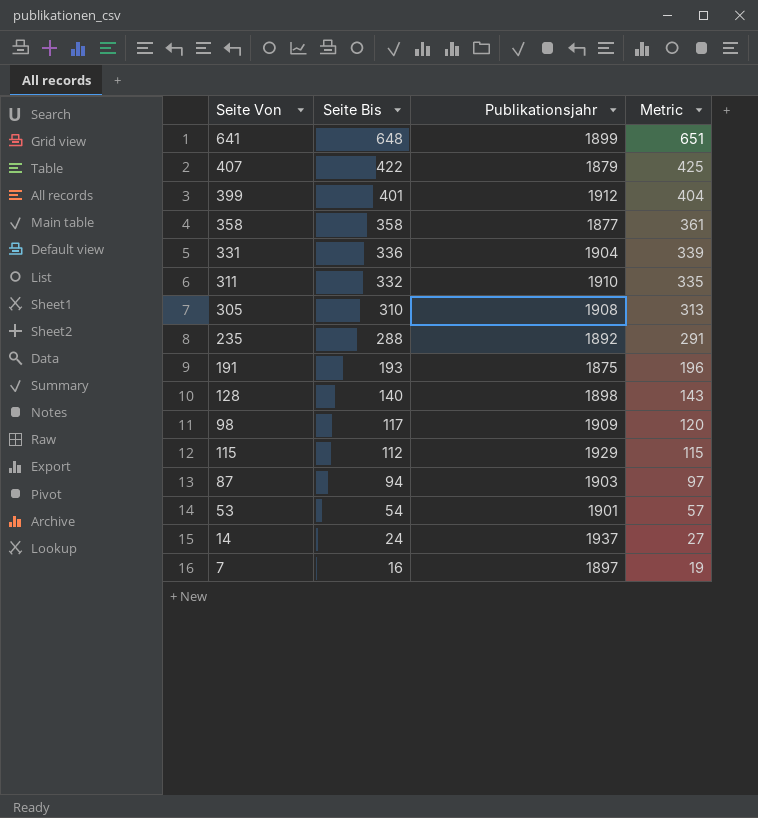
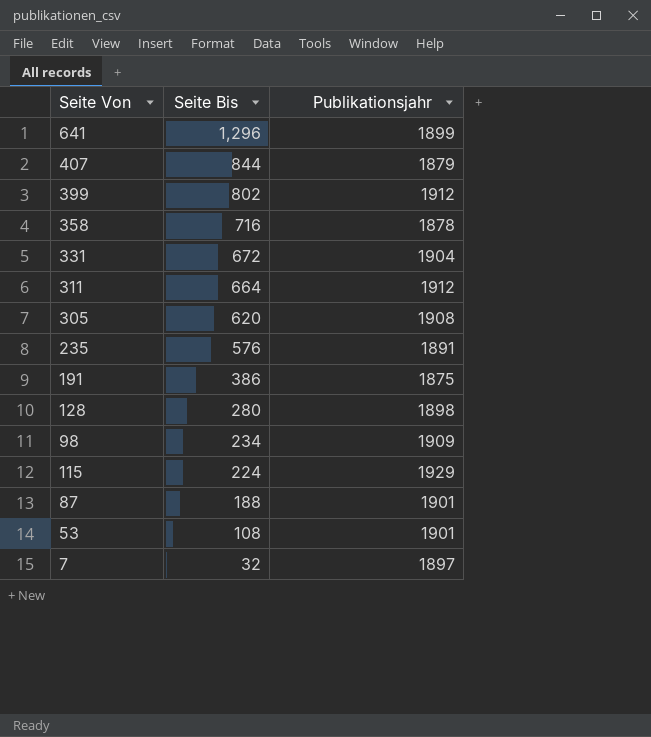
column Metric | formula: [Seite Bis] + 3 -> none
row 14: 24 | 1937 | 27 -> none
641 | Seite Bis: 648 -> 1,296
407 | Seite Bis: 422 -> 844
399 | Seite Bis: 401 -> 802
358 | Seite Bis: 358 -> 716
358 | Publikationsjahr: 1877 -> 1878
331 | Seite Bis: 336 -> 672
311 | Seite Bis: 332 -> 664
311 | Publikationsjahr: 1910 -> 1912
305 | Seite Bis: 310 -> 620
235 | Seite Bis: 288 -> 576
235 | Publikationsjahr: 1892 -> 1891
191 | Seite Bis: 193 -> 386
128 | Seite Bis: 140 -> 280
98 | Seite Bis: 117 -> 234
115 | Seite Bis: 112 -> 224
87 | Seite Bis: 94 -> 188
87 | Publikationsjahr: 1903 -> 1901
53 | Seite Bis: 54 -> 108
7 | Seite Bis: 16 -> 32

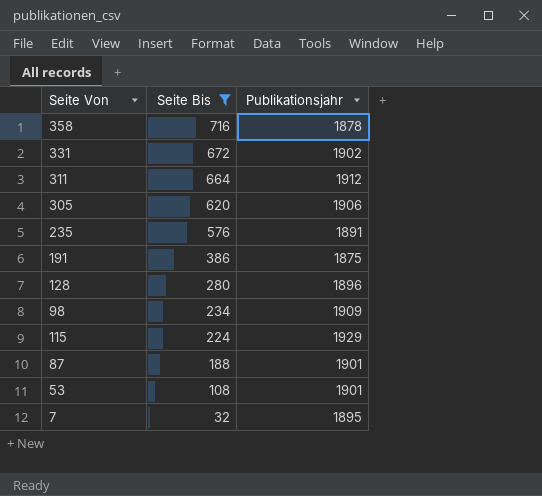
filter: none -> Seite Bis <= 716
331 | Publikationsjahr: 1904 -> 1902
305 | Publikationsjahr: 1908 -> 1906
128 | Publikationsjahr: 1898 -> 1896
7 | Publikationsjahr: 1897 -> 1895

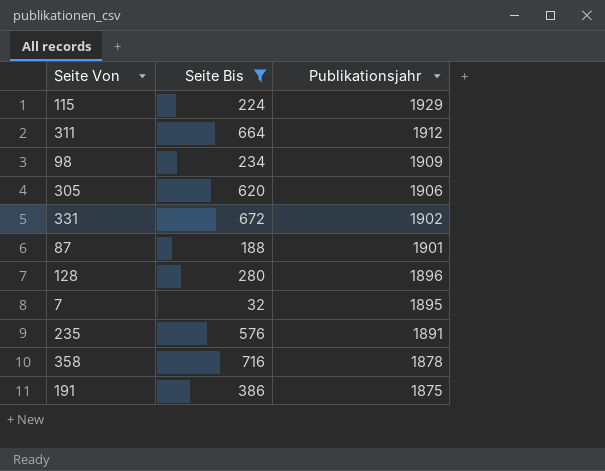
row order: Seite Bis descending -> Publikationsjahr descending
row 53: 108 | 1901 -> none

